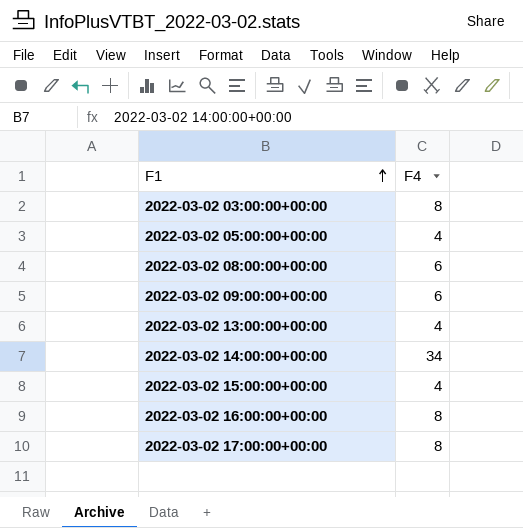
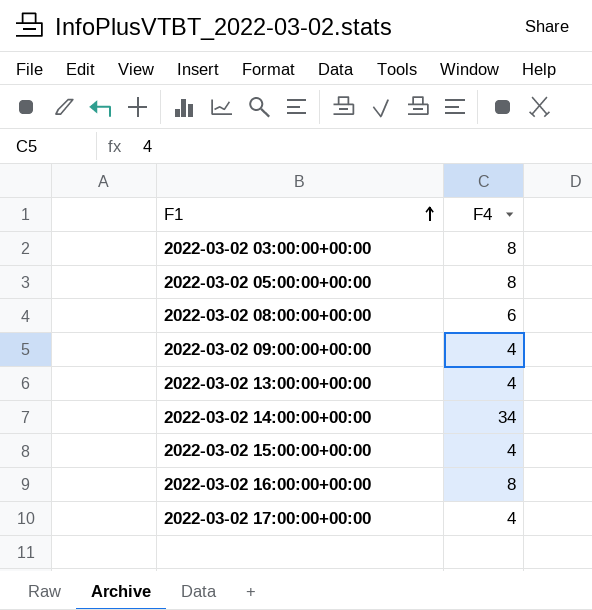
2022-03-02 05:00:00+00:00 | F4: 4 -> 8
2022-03-02 09:00:00+00:00 | F4: 6 -> 4
2022-03-02 17:00:00+00:00 | F4: 8 -> 4

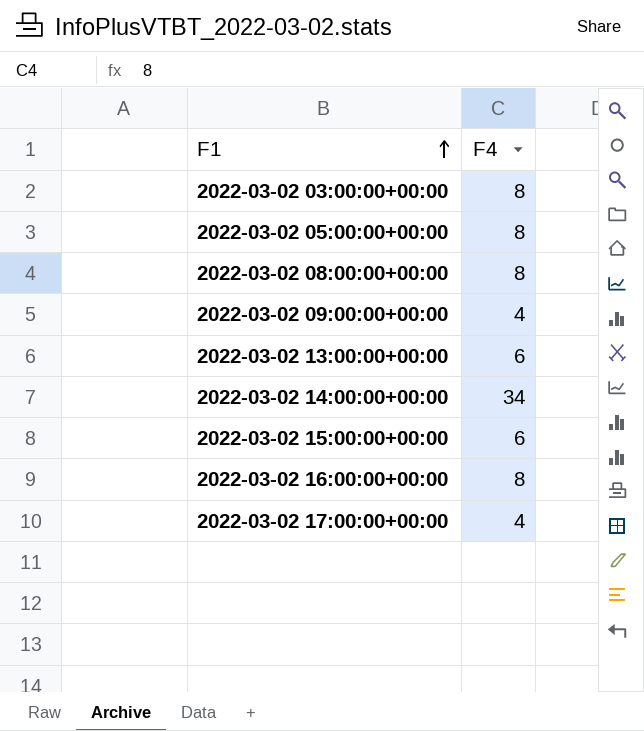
2022-03-02 08:00:00+00:00 | F4: 6 -> 8
2022-03-02 13:00:00+00:00 | F4: 4 -> 6
2022-03-02 15:00:00+00:00 | F4: 4 -> 6

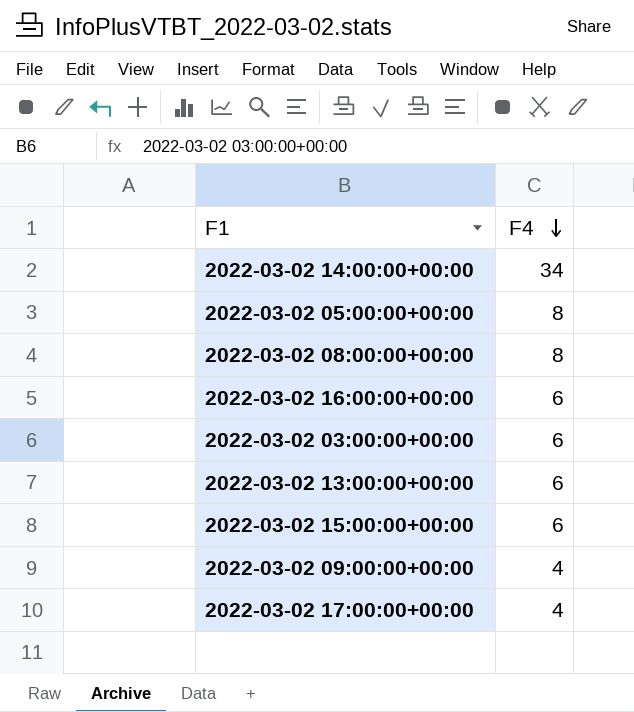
row order: F1 ascending -> F4 descending
2022-03-02 16:00:00+00:00 | F4: 8 -> 6
2022-03-02 03:00:00+00:00 | F4: 8 -> 6

